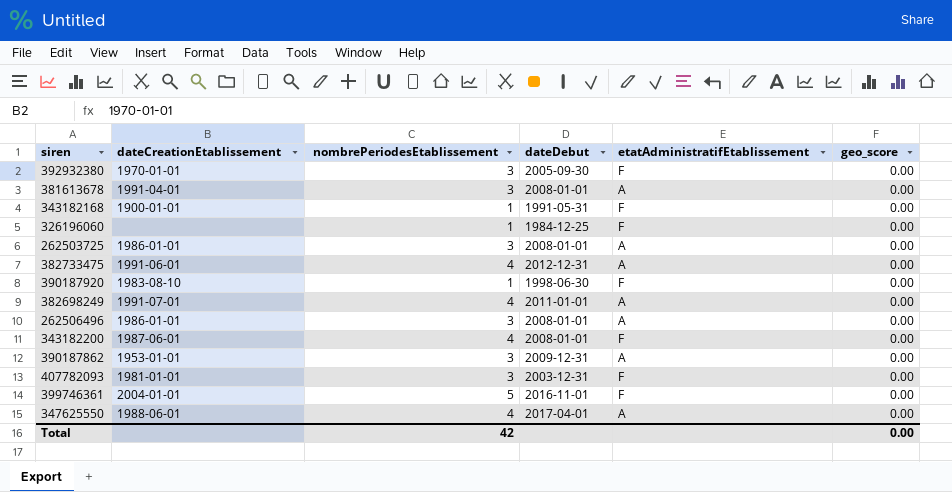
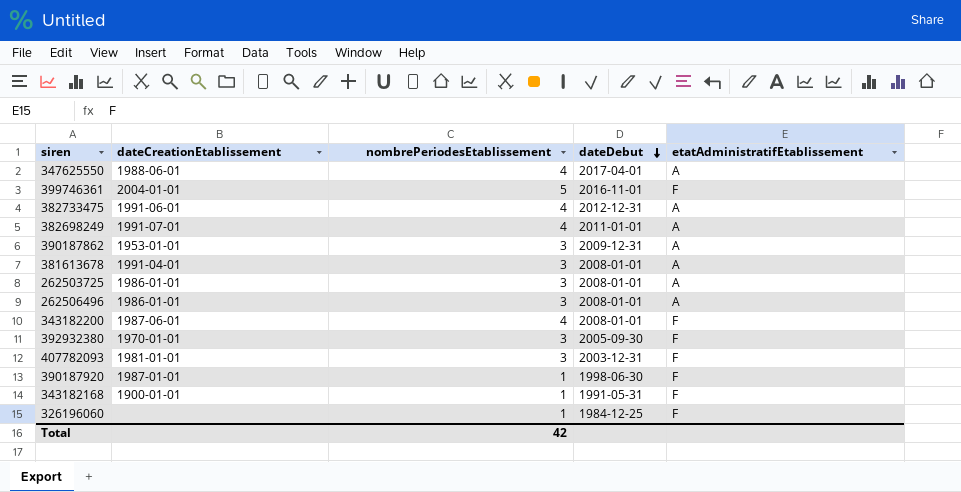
row order: none -> dateDebut descending
column geo_score | position: 6 -> none
390187920 | dateCreationEtablissement: 1983-08-10 -> 1987-01-01

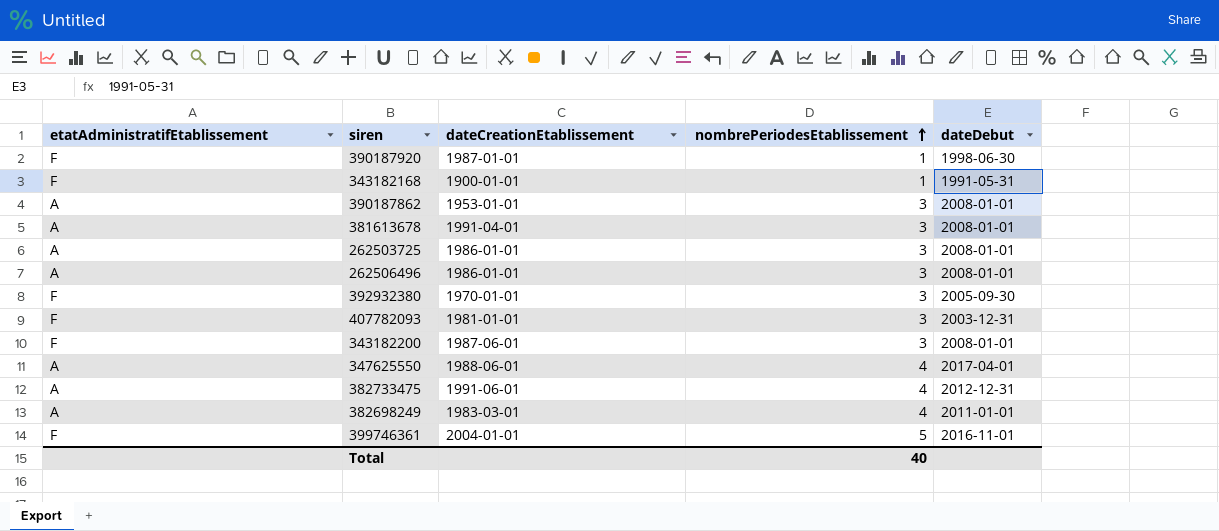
row order: dateDebut descending -> nombrePeriodesEtablissement ascending
column etatAdministratifEtablissement | position: 5 -> 1
row 326196060: none | 1 | 1984-12-25 | F -> none
390187862 | dateDebut: 2009-12-31 -> 2008-01-01
343182200 | nombrePeriodesEtablissement: 4 -> 3
382698249 | dateCreationEtablissement: 1991-07-01 -> 1983-03-01
Total | nombrePeriodesEtablissement: 42 -> 40

